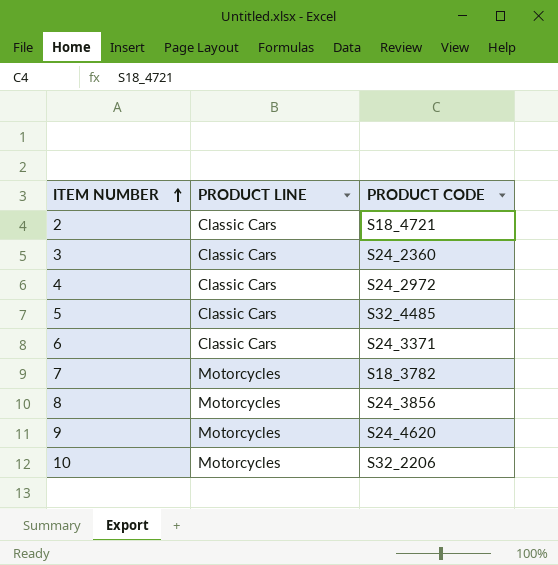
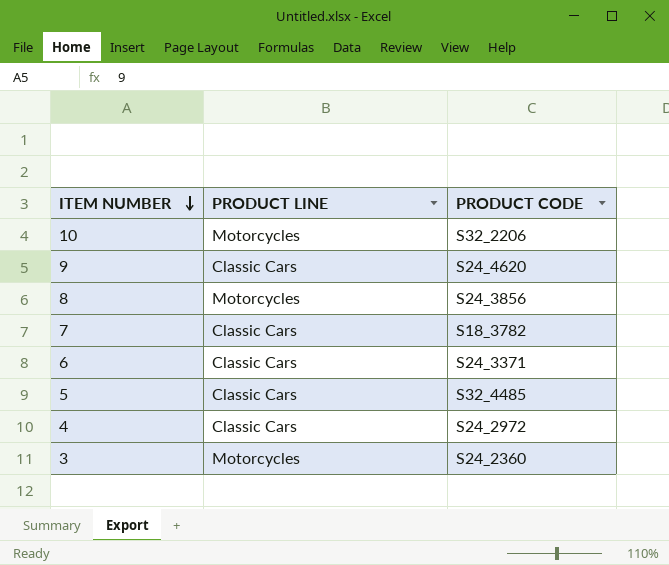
row order: ITEM NUMBER ascending -> ITEM NUMBER descending
row 2: Classic Cars | S18_4721 -> none
9 | PRODUCT LINE: Motorcycles -> Classic Cars
7 | PRODUCT LINE: Motorcycles -> Classic Cars
3 | PRODUCT LINE: Classic Cars -> Motorcycles

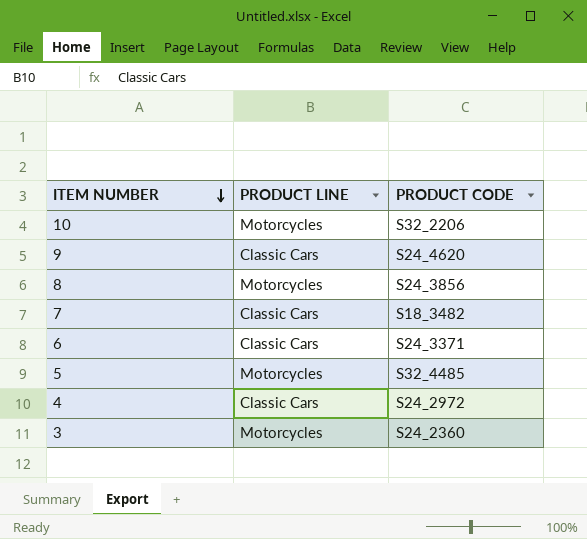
7 | PRODUCT CODE: S18_3782 -> S18_3482
5 | PRODUCT LINE: Classic Cars -> Motorcycles

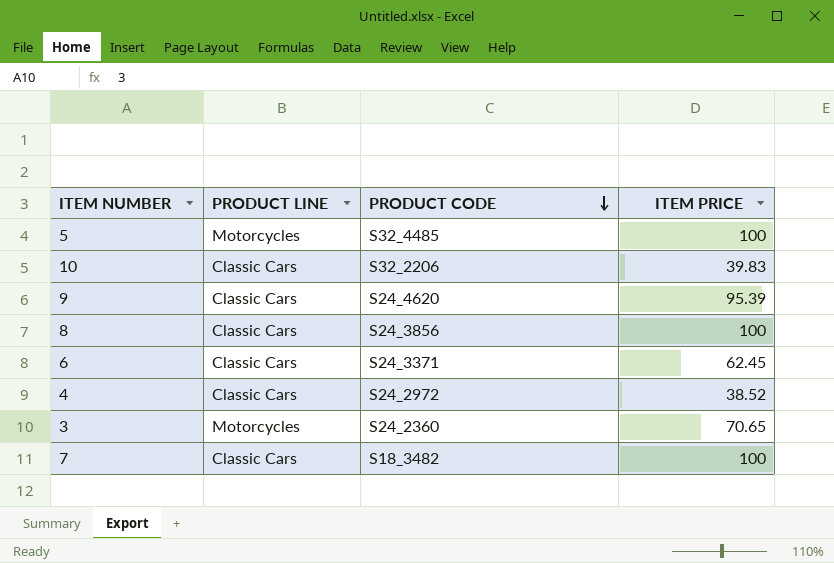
row order: ITEM NUMBER descending -> PRODUCT CODE descending
column ITEM PRICE | position: none -> 4
10 | PRODUCT LINE: Motorcycles -> Classic Cars
8 | PRODUCT LINE: Motorcycles -> Classic Cars

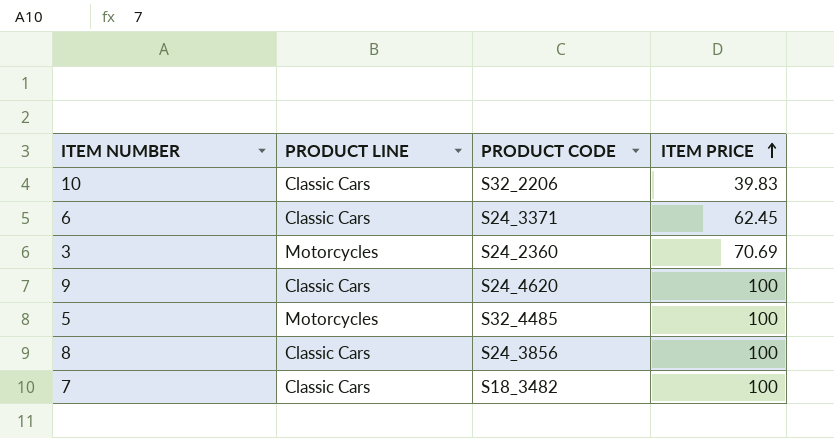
row order: PRODUCT CODE descending -> ITEM PRICE ascending
row 4: Classic Cars | S24_2972 | 38.52 -> none
3 | ITEM PRICE: 70.65 -> 70.69
9 | ITEM PRICE: 95.39 -> 100

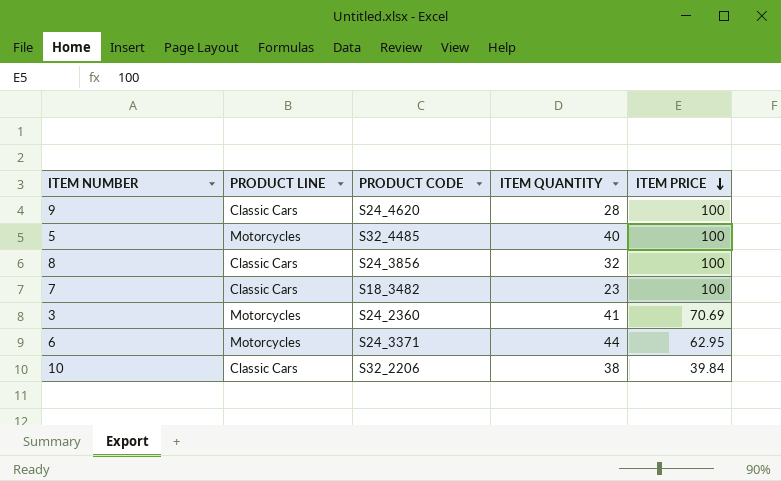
row order: ITEM PRICE ascending -> ITEM PRICE descending
column ITEM QUANTITY | position: none -> 4
6 | PRODUCT LINE: Classic Cars -> Motorcycles
6 | ITEM PRICE: 62.45 -> 62.95
10 | ITEM PRICE: 39.83 -> 39.84

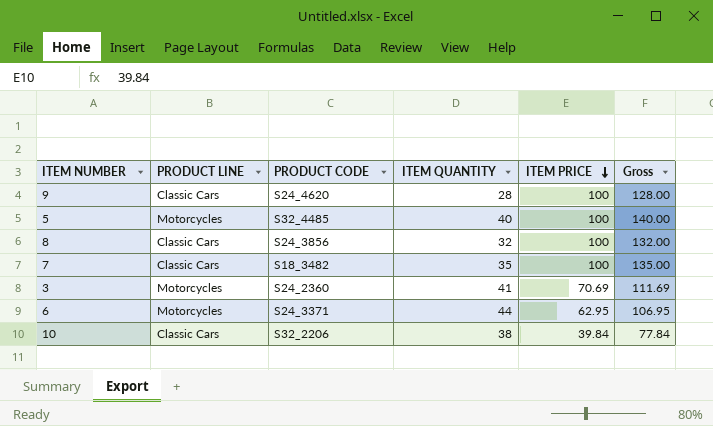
column Gross | formula: none -> [ITEM QUANTITY] + [ITEM PRICE]
7 | ITEM QUANTITY: 23 -> 35

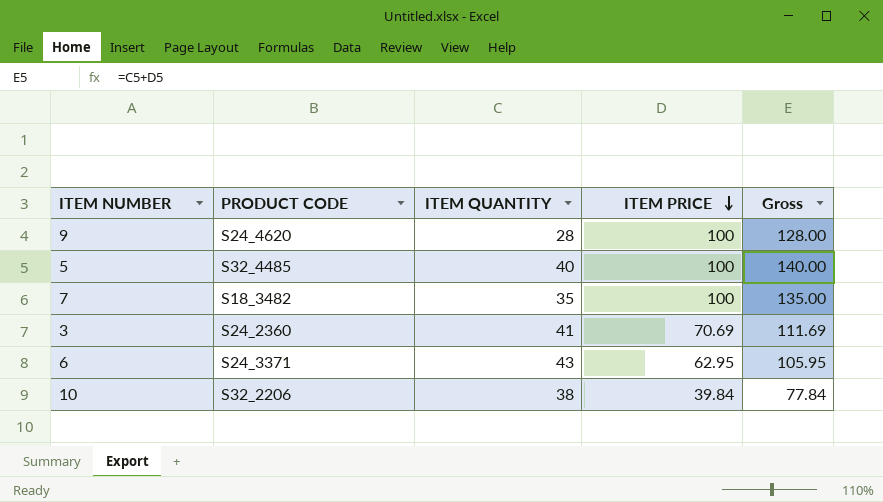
column PRODUCT LINE | position: 2 -> none
row 8: Classic Cars | S24_3856 | 32 | 100 | 132.00 -> none
6 | ITEM QUANTITY: 44 -> 43
6 | Gross: 106.95 -> 105.95

